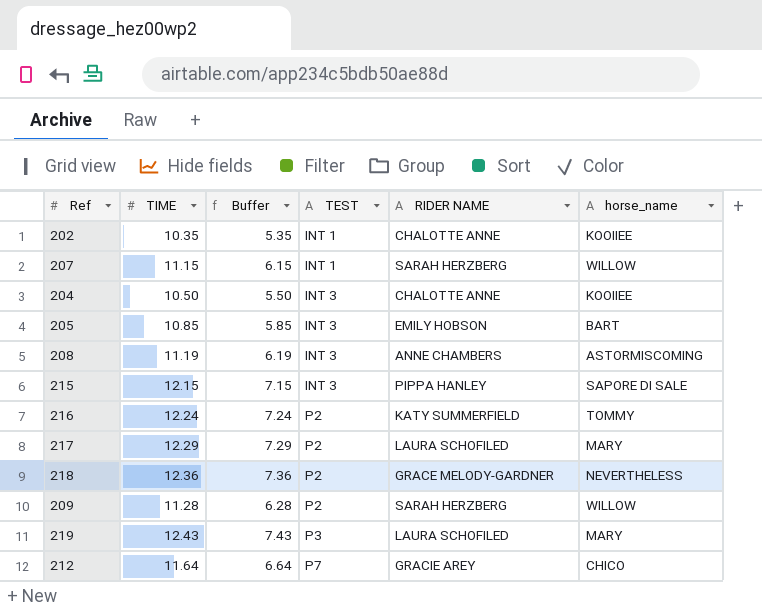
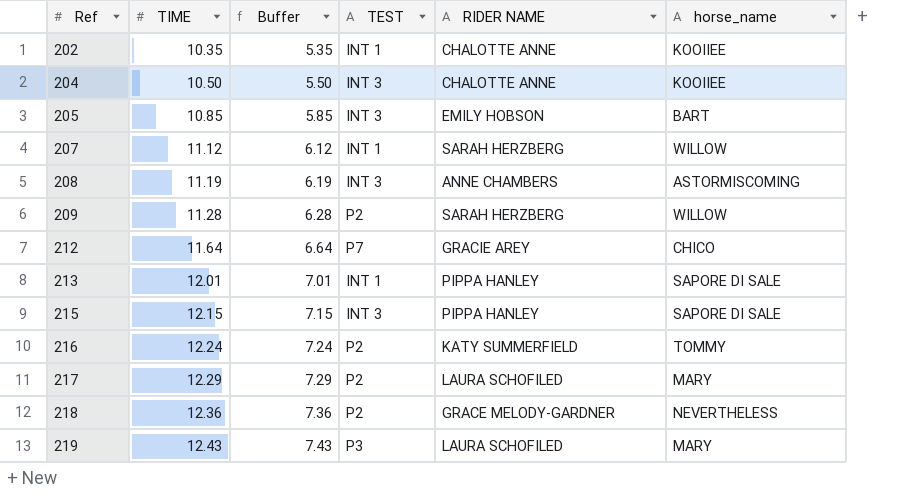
row order: TEST ascending -> Ref ascending
207 | TIME: 11.15 -> 11.12
207 | Buffer: 6.15 -> 6.12
row 213: none -> 12.01 | 7.01 | INT 1 | PIPPA HANLEY | SAPORE DI SALE

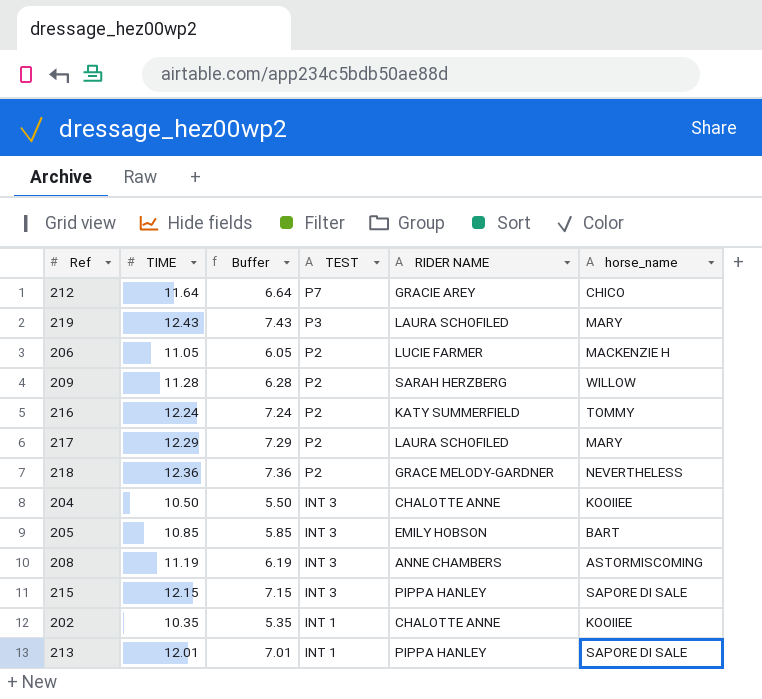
row order: Ref ascending -> TEST descending
row 207: 11.12 | 6.12 | INT 1 | SARAH HERZBERG | WILLOW -> none
row 206: none -> 11.05 | 6.05 | P2 | LUCIE FARMER | MACKENZIE H

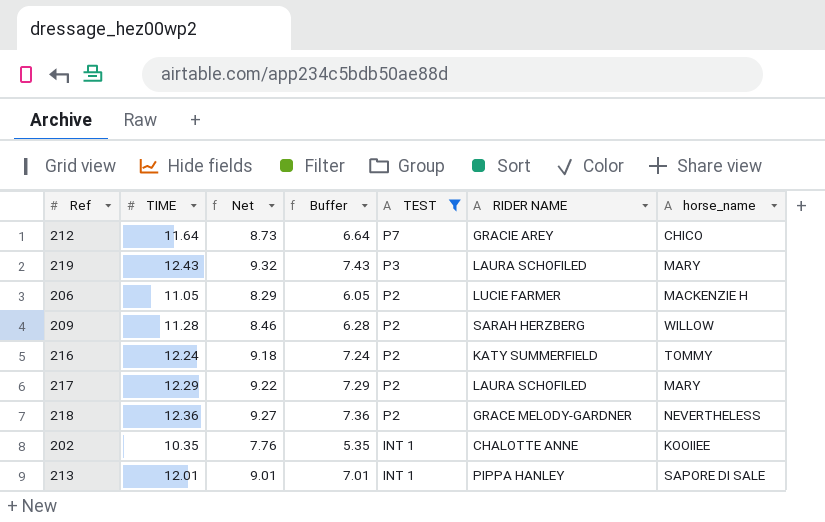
filter: none -> TEST != INT 3
column Net | formula: none -> [TIME] * 0.75

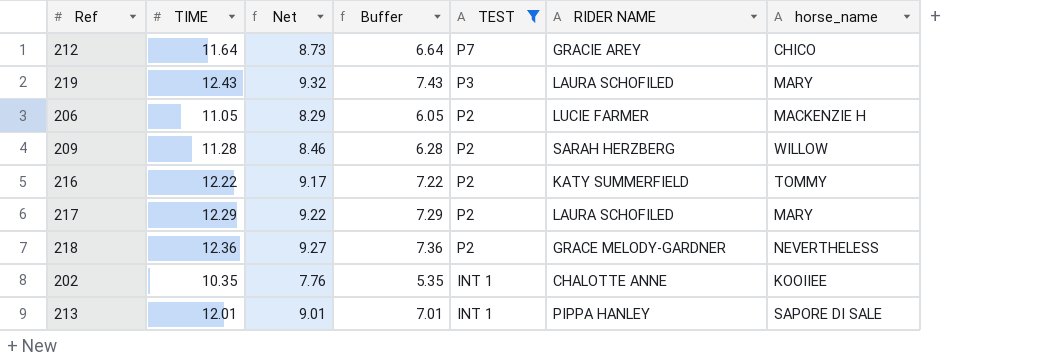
216 | TIME: 12.24 -> 12.22
216 | Net: 9.18 -> 9.17
216 | Buffer: 7.24 -> 7.22

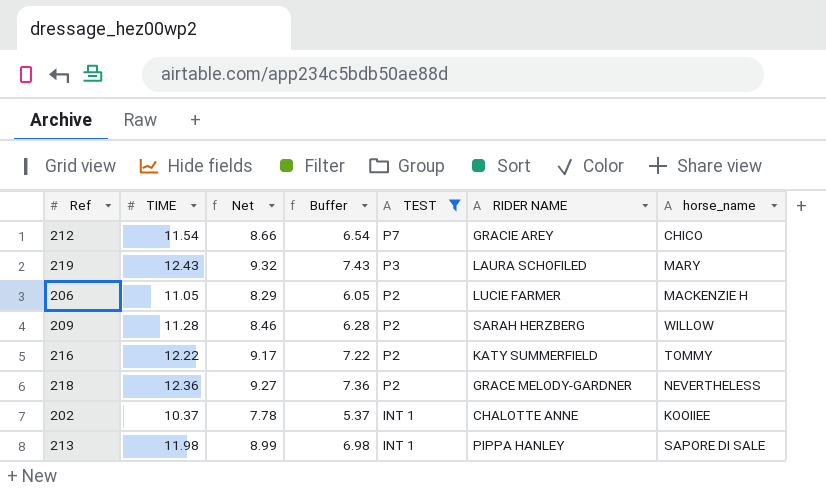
row 217: 12.29 | 9.22 | 7.29 | P2 | LAURA SCHOFILED | MARY -> none
212 | TIME: 11.64 -> 11.54
212 | Net: 8.73 -> 8.66
212 | Buffer: 6.64 -> 6.54
202 | TIME: 10.35 -> 10.37
202 | Net: 7.76 -> 7.78
202 | Buffer: 5.35 -> 5.37
213 | TIME: 12.01 -> 11.98
213 | Net: 9.01 -> 8.99
213 | Buffer: 7.01 -> 6.98

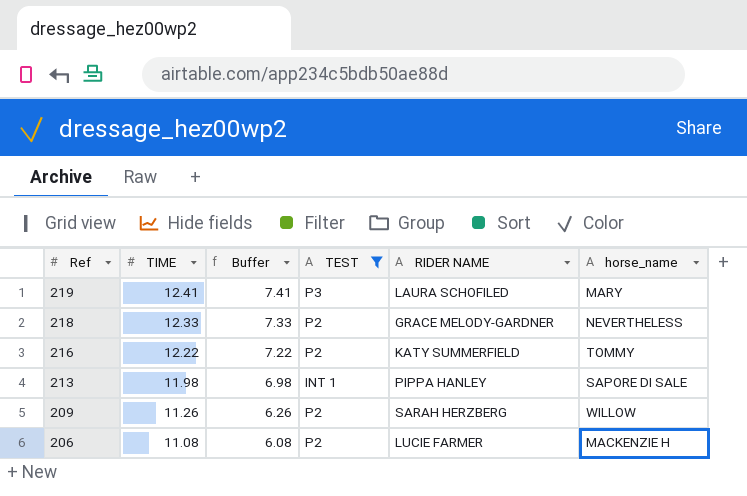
row order: TEST descending -> Ref descending
column Net | formula: [TIME] * 0.75 -> none
row 212: 11.54 | 8.66 | 6.54 | P7 | GRACIE AREY | CHICO -> none
row 202: 10.37 | 7.78 | 5.37 | INT 1 | CHALOTTE ANNE | KOOIIEE -> none
219 | TIME: 12.43 -> 12.41
219 | Buffer: 7.43 -> 7.41
218 | TIME: 12.36 -> 12.33
218 | Buffer: 7.36 -> 7.33
209 | TIME: 11.28 -> 11.26
209 | Buffer: 6.28 -> 6.26
206 | TIME: 11.05 -> 11.08
206 | Buffer: 6.05 -> 6.08

